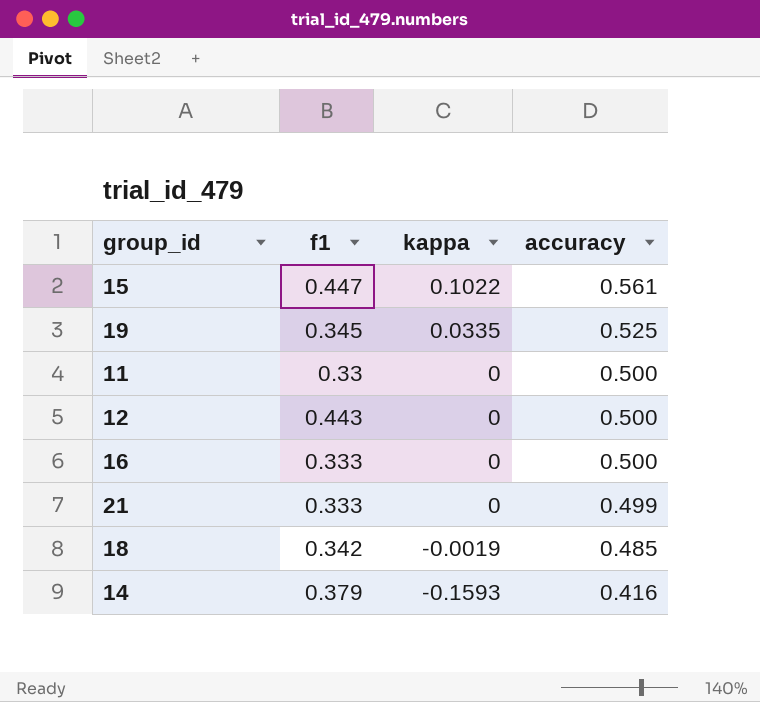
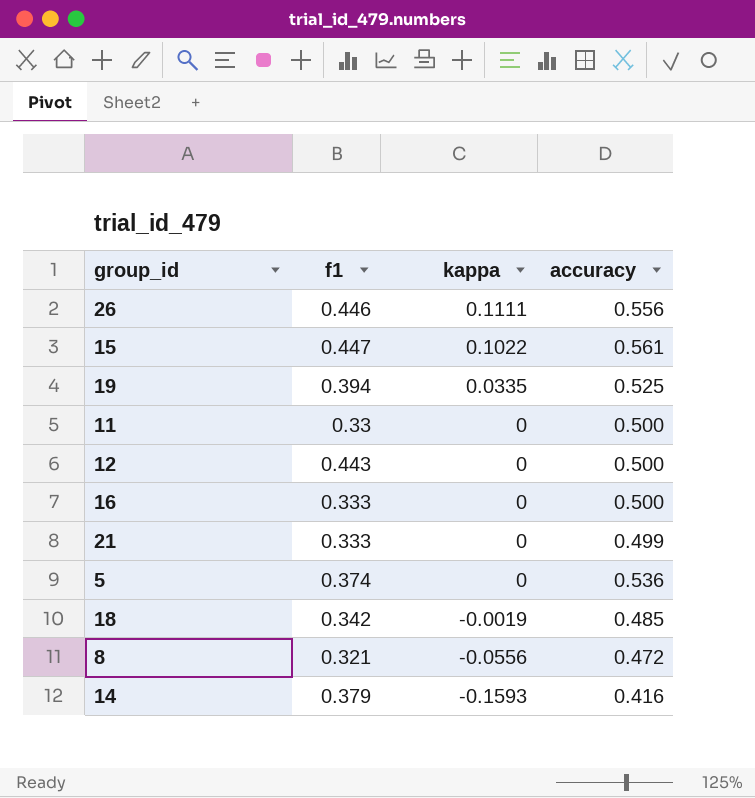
row 26: none -> 0.446 | 0.1111 | 0.556
19 | f1: 0.345 -> 0.394
row 5: none -> 0.374 | 0 | 0.536
row 8: none -> 0.321 | -0.0556 | 0.472

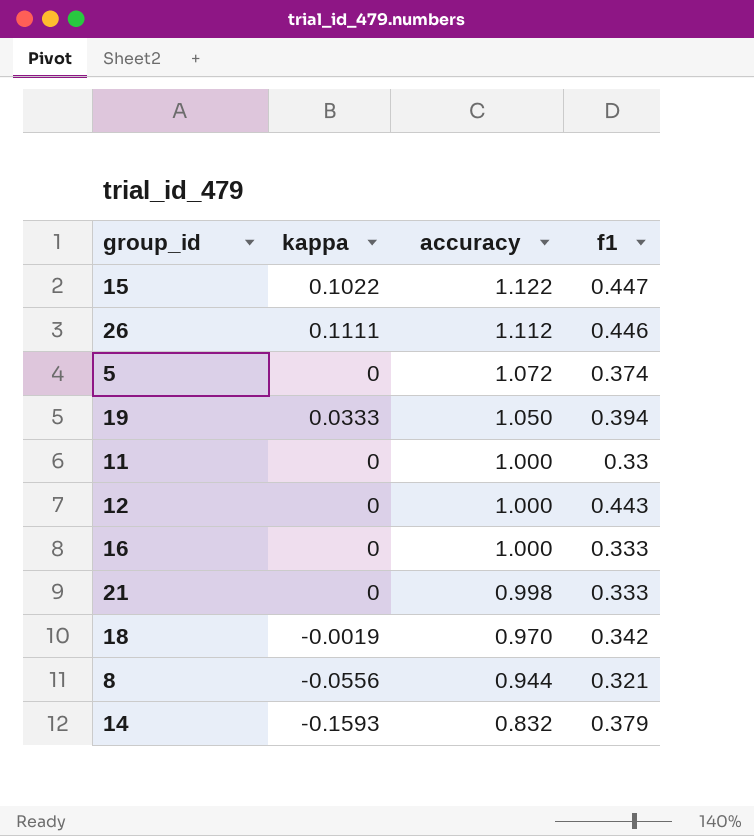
row order: kappa descending -> accuracy descending
column f1 | position: 2 -> 4
15 | accuracy: 0.561 -> 1.122
26 | accuracy: 0.556 -> 1.112
5 | accuracy: 0.536 -> 1.072
19 | kappa: 0.0335 -> 0.0333
19 | accuracy: 0.525 -> 1.050
11 | accuracy: 0.500 -> 1.000
12 | accuracy: 0.500 -> 1.000
16 | accuracy: 0.500 -> 1.000
21 | accuracy: 0.499 -> 0.998
18 | accuracy: 0.485 -> 0.970
8 | accuracy: 0.472 -> 0.944
14 | accuracy: 0.416 -> 0.832

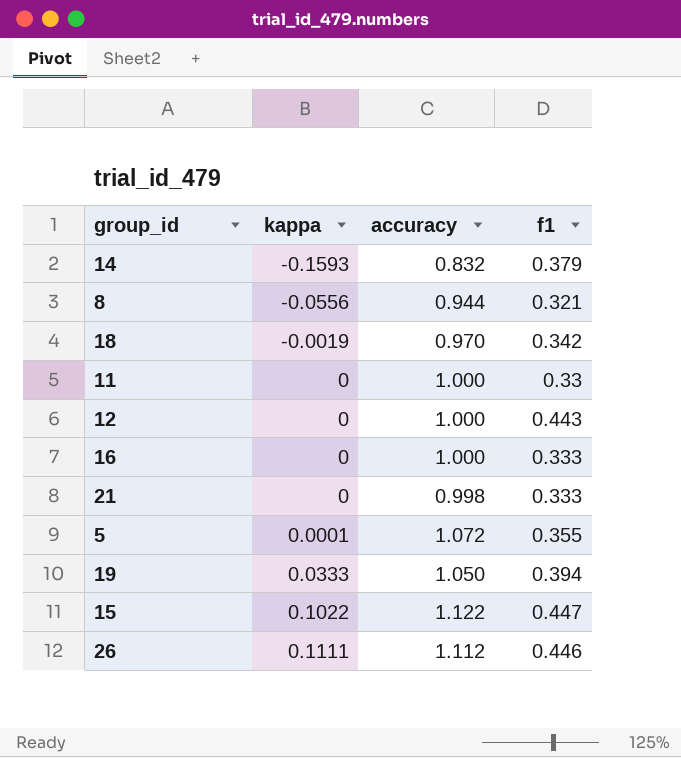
row order: accuracy descending -> kappa ascending
5 | kappa: 0 -> 0.0001
5 | f1: 0.374 -> 0.355

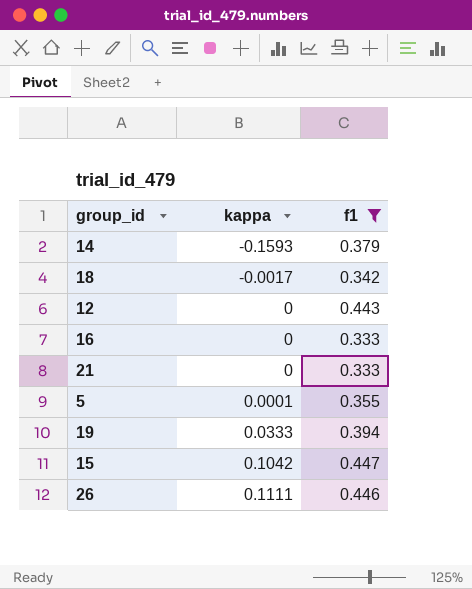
filter: none -> f1 >= 0.333
column accuracy | position: 3 -> none
18 | kappa: -0.0019 -> -0.0017
15 | kappa: 0.1022 -> 0.1042

